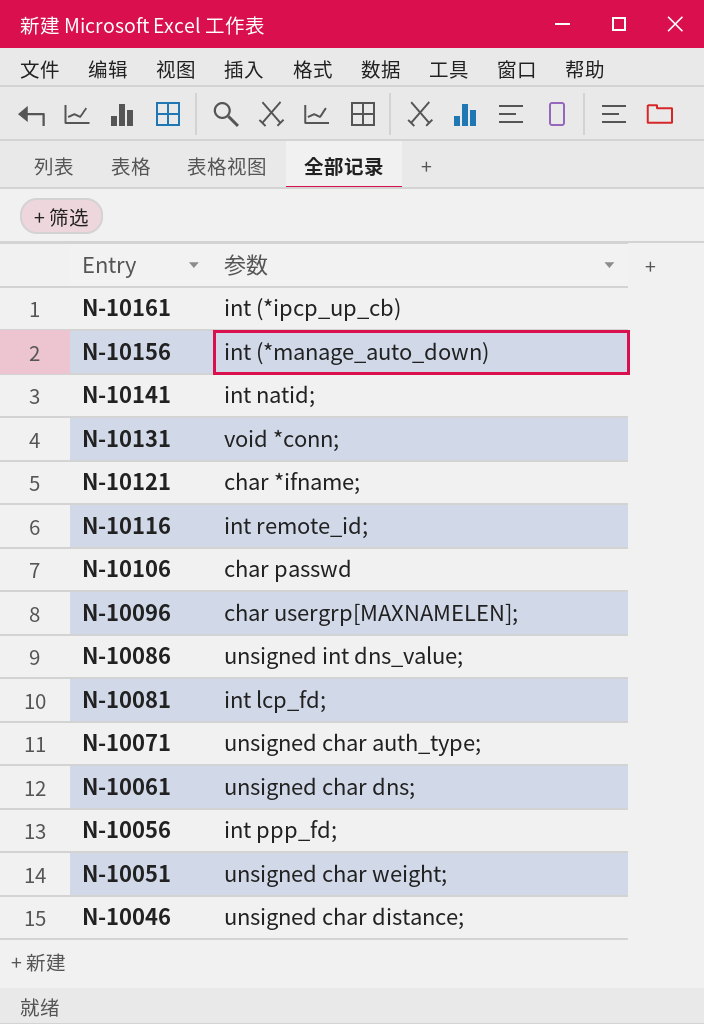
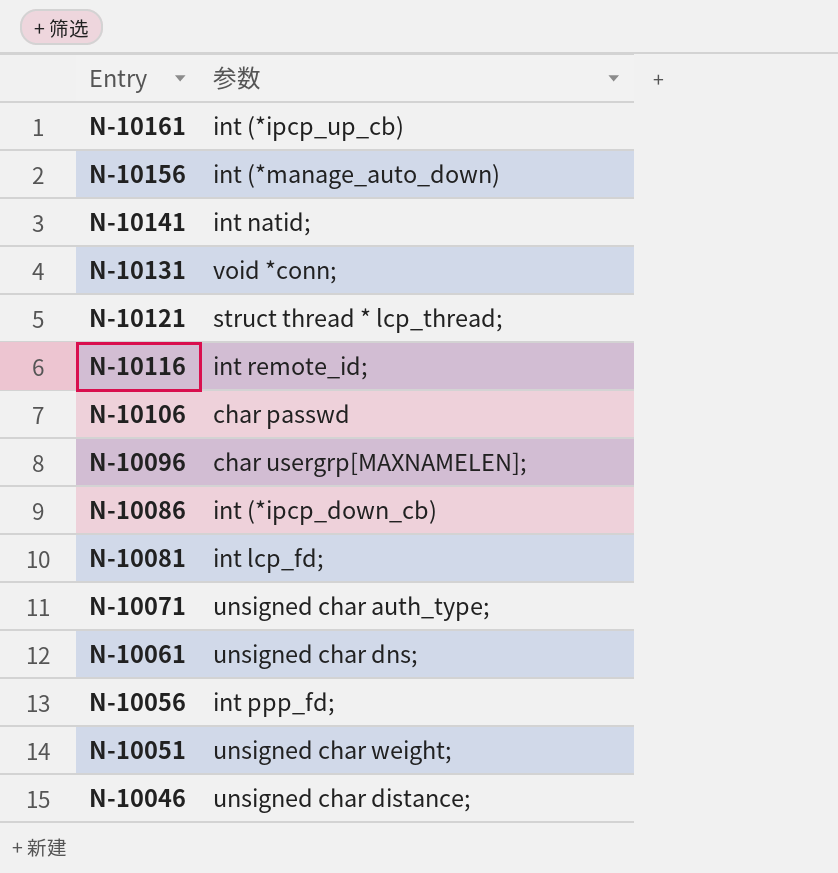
N-10121 | 参数: char *ifname; -> struct thread * lcp_thread;
N-10086 | 参数: unsigned int dns_value; -> int (*ipcp_down_cb)

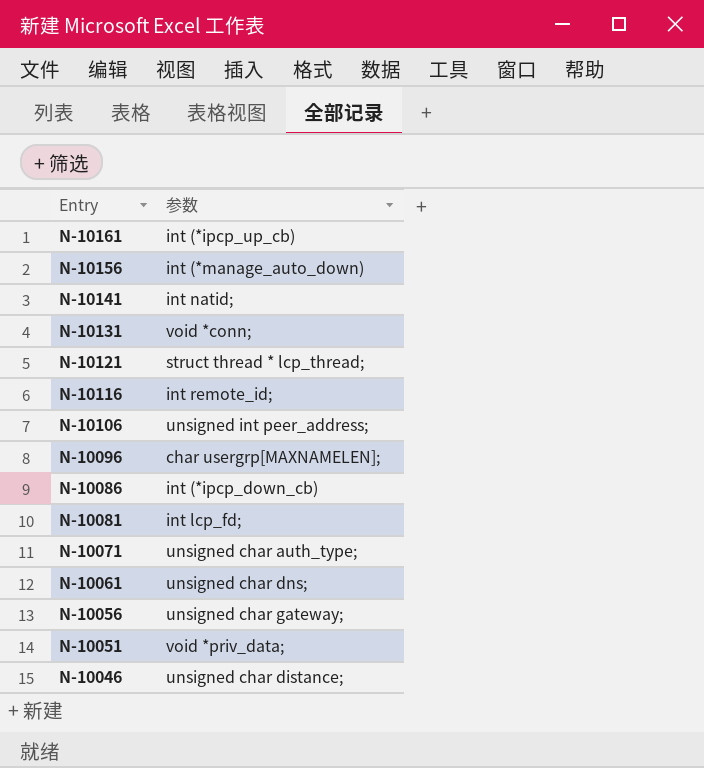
N-10106 | 参数: char passwd -> unsigned int peer_address;
N-10056 | 参数: int ppp_fd; -> unsigned char gateway;
N-10051 | 参数: unsigned char weight; -> void *priv_data;

